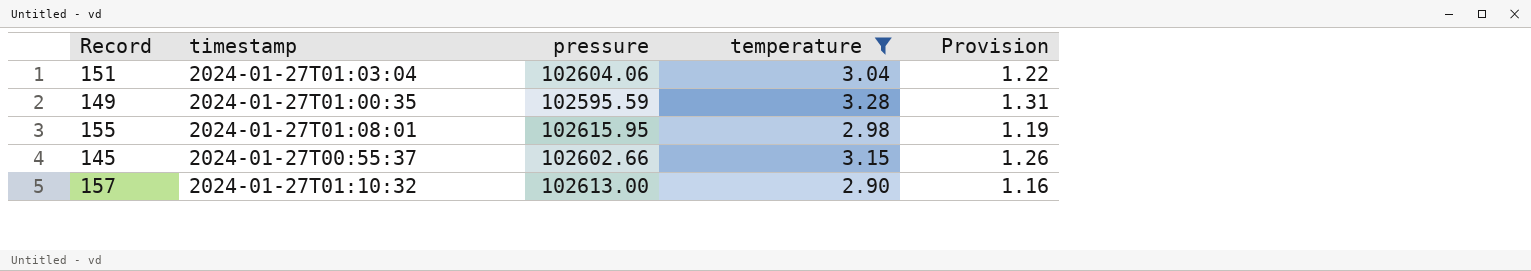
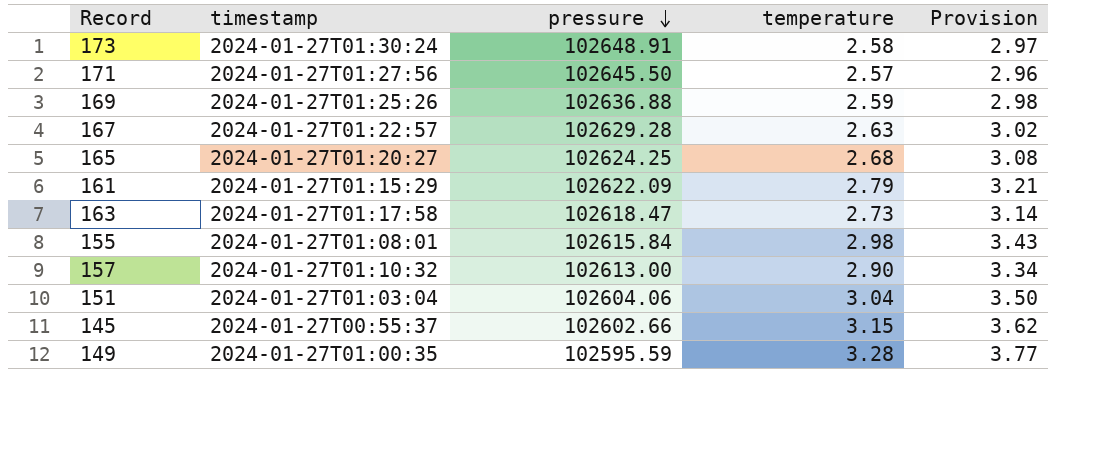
filter: temperature >= 2.90 -> none
row order: none -> pressure descending
column Provision | formula: [temperature] * 0.4 -> [temperature] * 1.15
155 | pressure: 102615.95 -> 102615.84

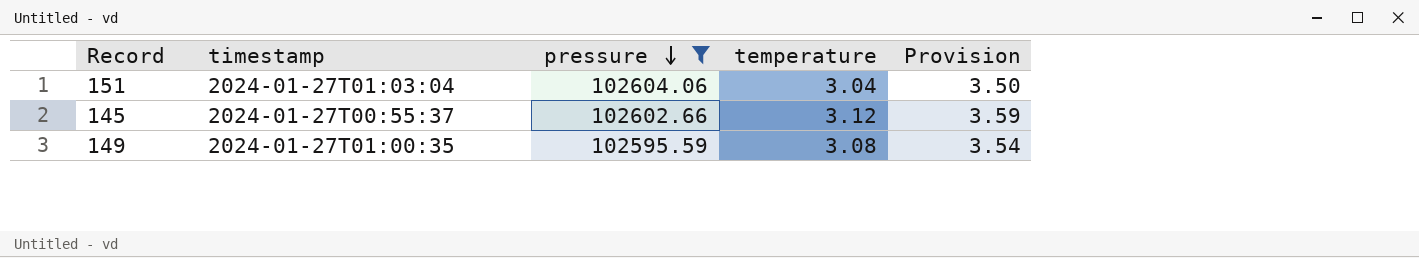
filter: none -> pressure <= 102604.06
145 | temperature: 3.15 -> 3.12
145 | Provision: 3.62 -> 3.59
149 | temperature: 3.28 -> 3.08
149 | Provision: 3.77 -> 3.54

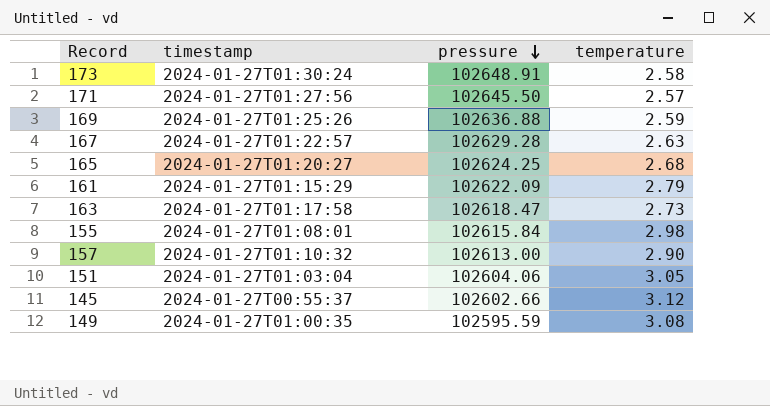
filter: pressure <= 102604.06 -> none
column Provision | formula: [temperature] * 1.15 -> none
151 | temperature: 3.04 -> 3.05

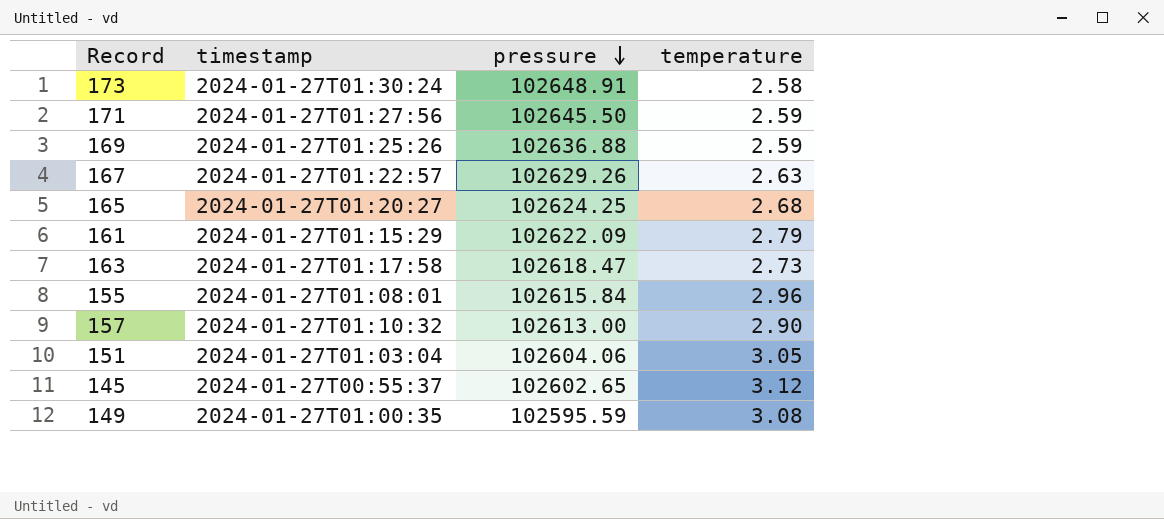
171 | temperature: 2.57 -> 2.59
167 | pressure: 102629.28 -> 102629.26
155 | temperature: 2.98 -> 2.96
145 | pressure: 102602.66 -> 102602.65

